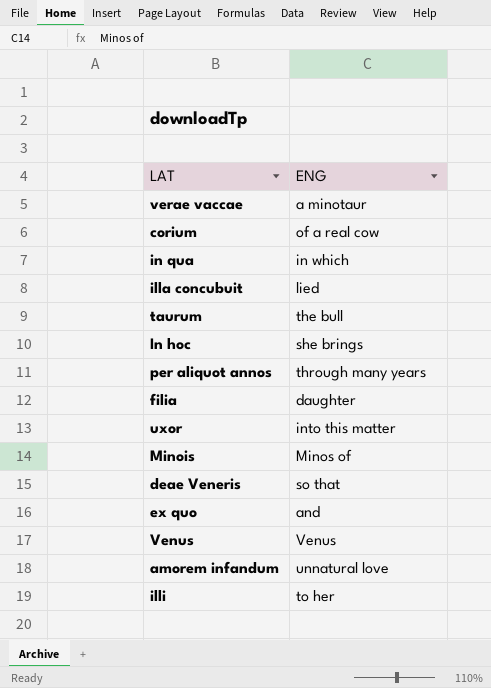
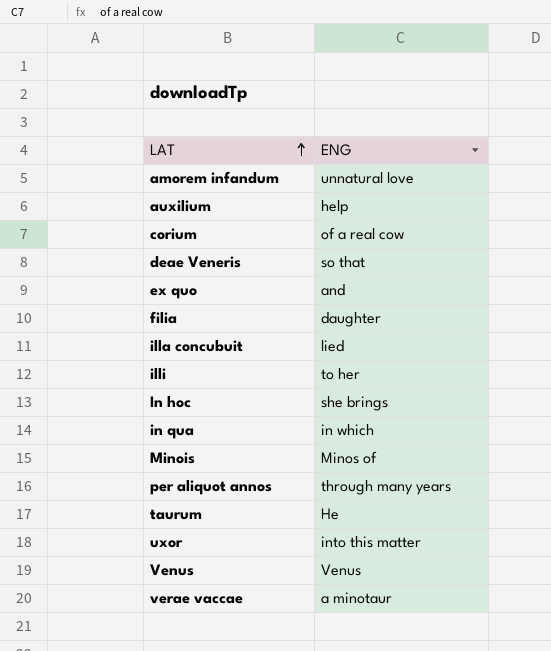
row order: none -> LAT ascending
row auxilium: none -> help
taurum | ENG: the bull -> He

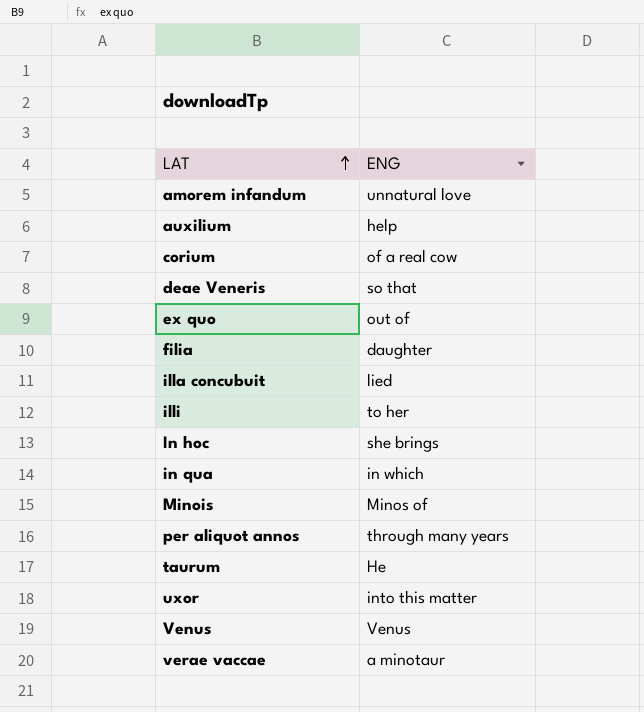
ex quo | ENG: and -> out of

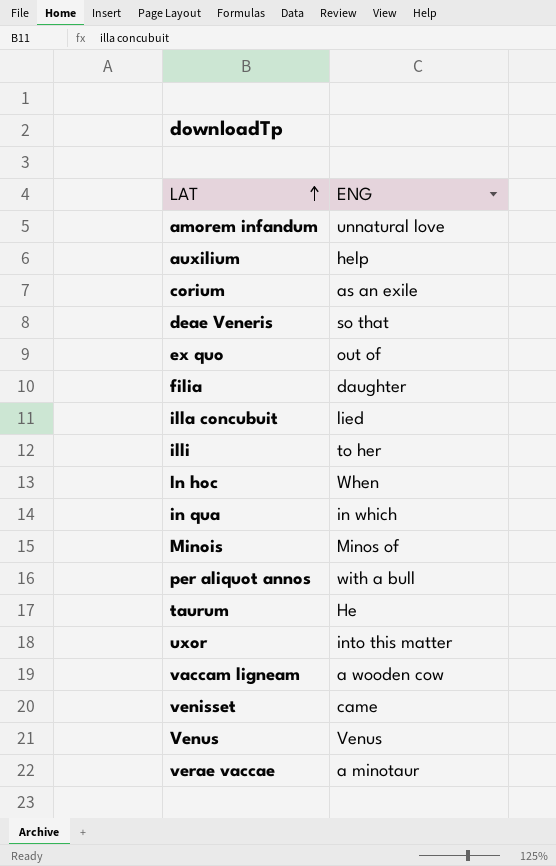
corium | ENG: of a real cow -> as an exile
In hoc | ENG: she brings -> When
per aliquot annos | ENG: through many years -> with a bull
row vaccam ligneam: none -> a wooden cow
row venisset: none -> came

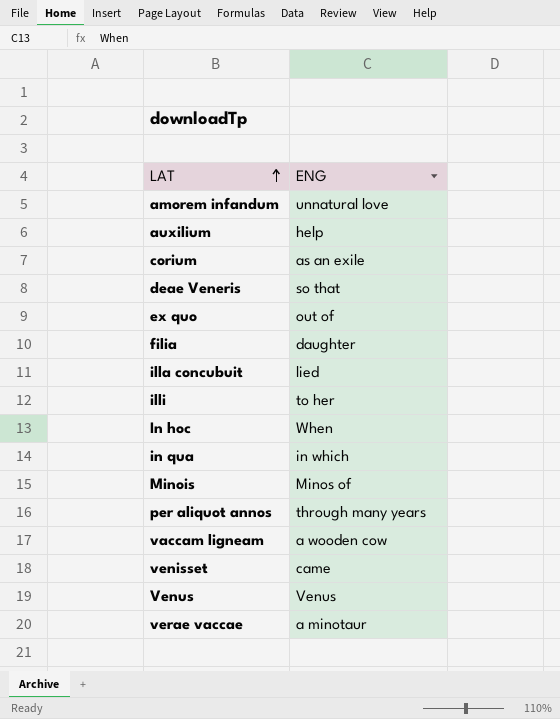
row taurum: He -> none
row uxor: into this matter -> none
per aliquot annos | ENG: with a bull -> through many years

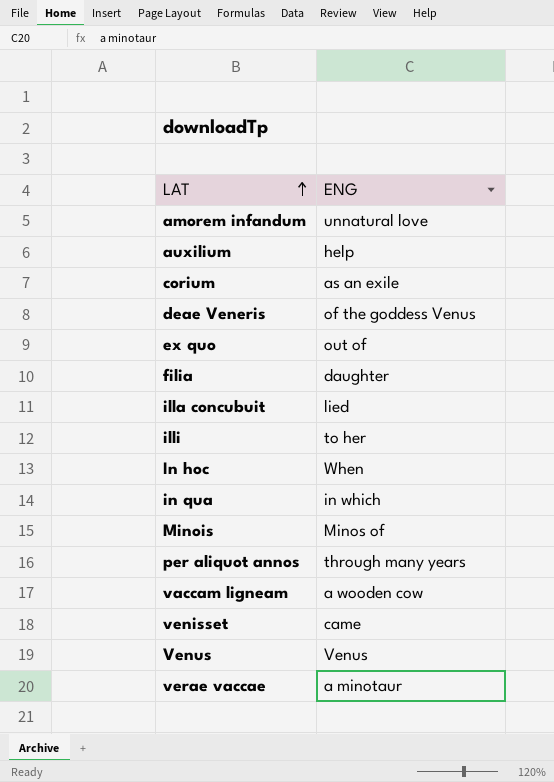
deae Veneris | ENG: so that -> of the goddess Venus

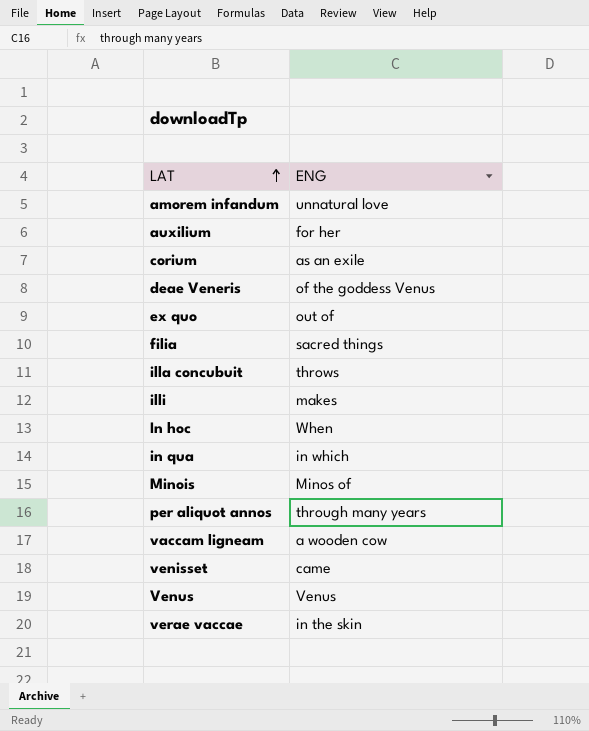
auxilium | ENG: help -> for her
filia | ENG: daughter -> sacred things
illa concubuit | ENG: lied -> throws
illi | ENG: to her -> makes
verae vaccae | ENG: a minotaur -> in the skin

